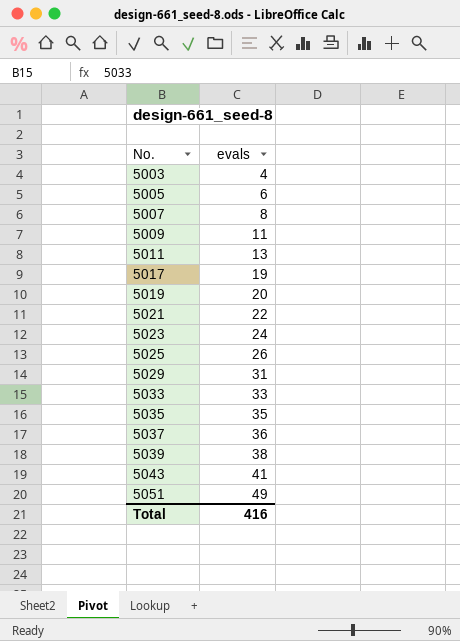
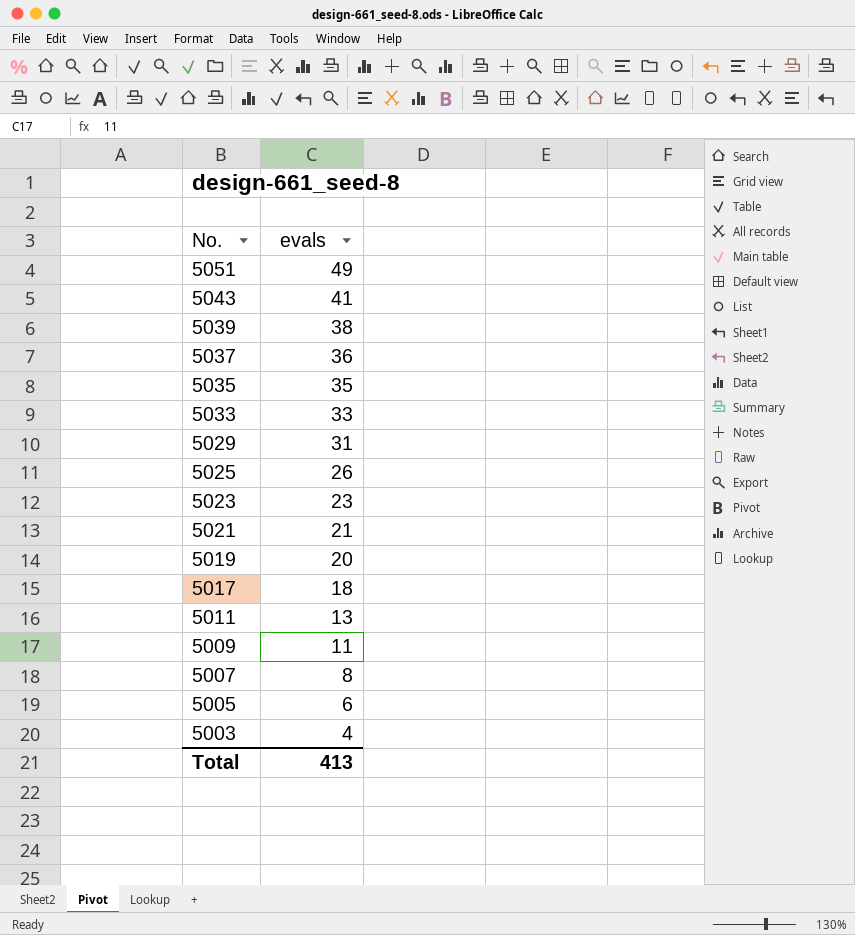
row order: No. ascending -> No. descending
5023 | evals: 24 -> 23
5021 | evals: 22 -> 21
5017 | evals: 19 -> 18
Total | evals: 416 -> 413

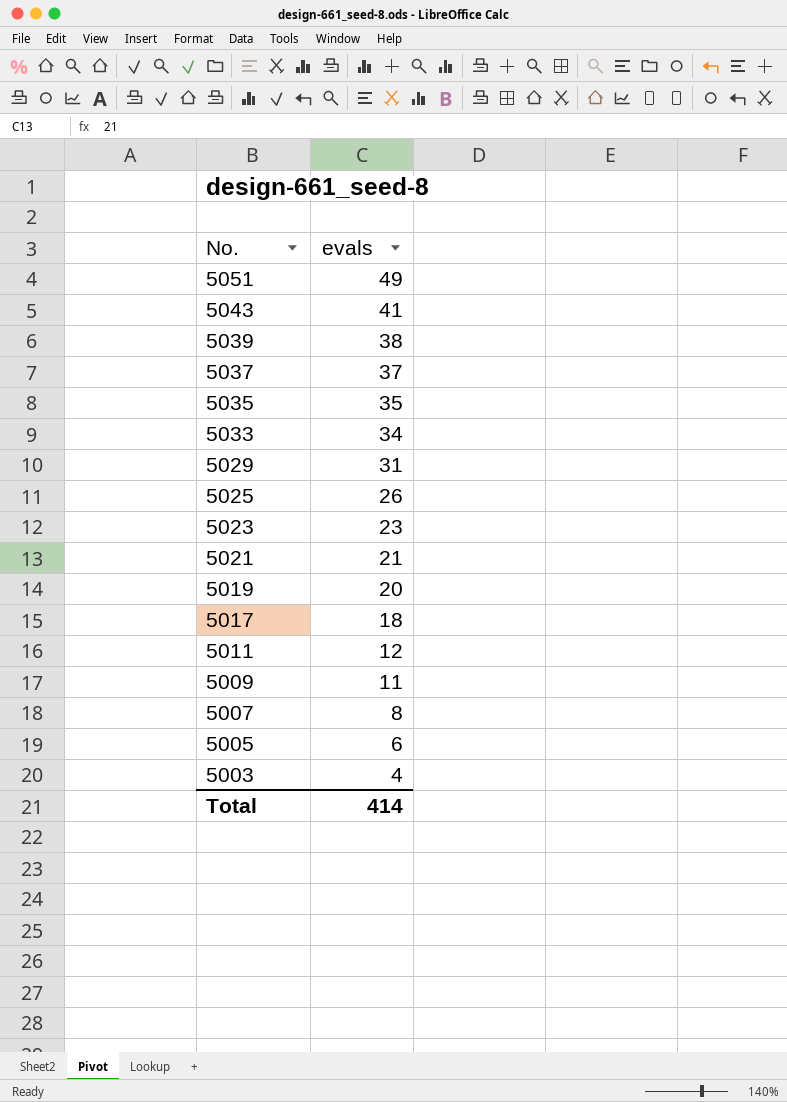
5037 | evals: 36 -> 37
5033 | evals: 33 -> 34
5011 | evals: 13 -> 12
Total | evals: 413 -> 414

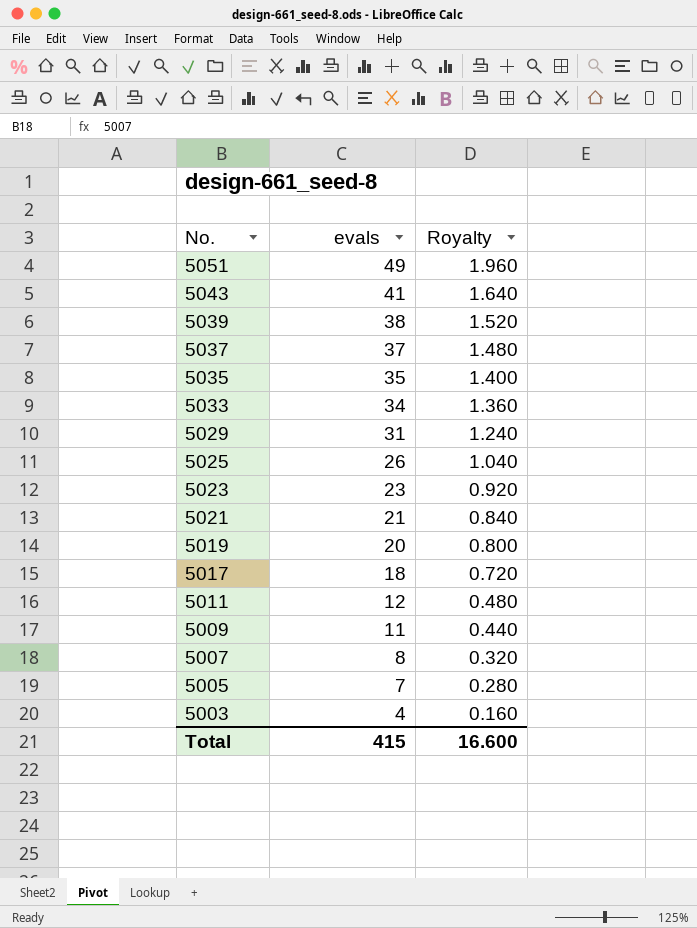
column Royalty | formula: none -> [evals] * 0.04
5005 | evals: 6 -> 7
Total | evals: 414 -> 415

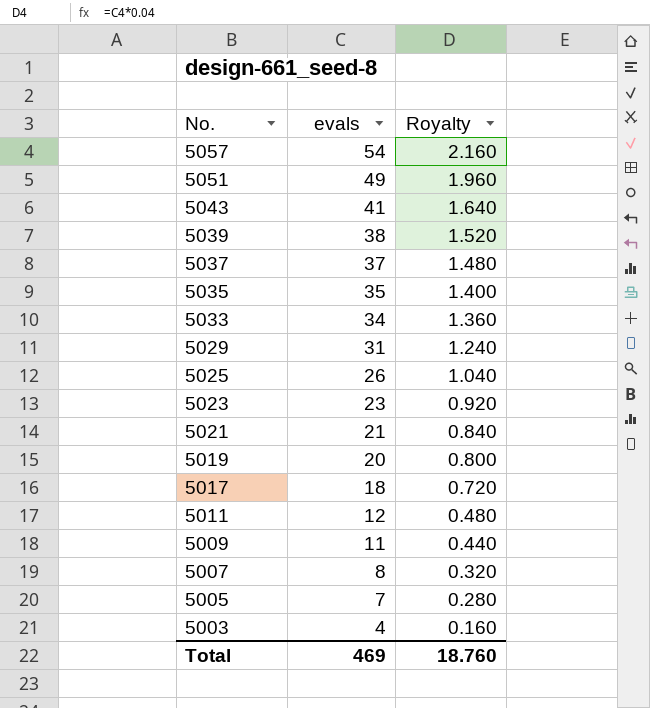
row 5057: none -> 54 | 2.160
Total | evals: 415 -> 469
Total | Royalty: 16.600 -> 18.760

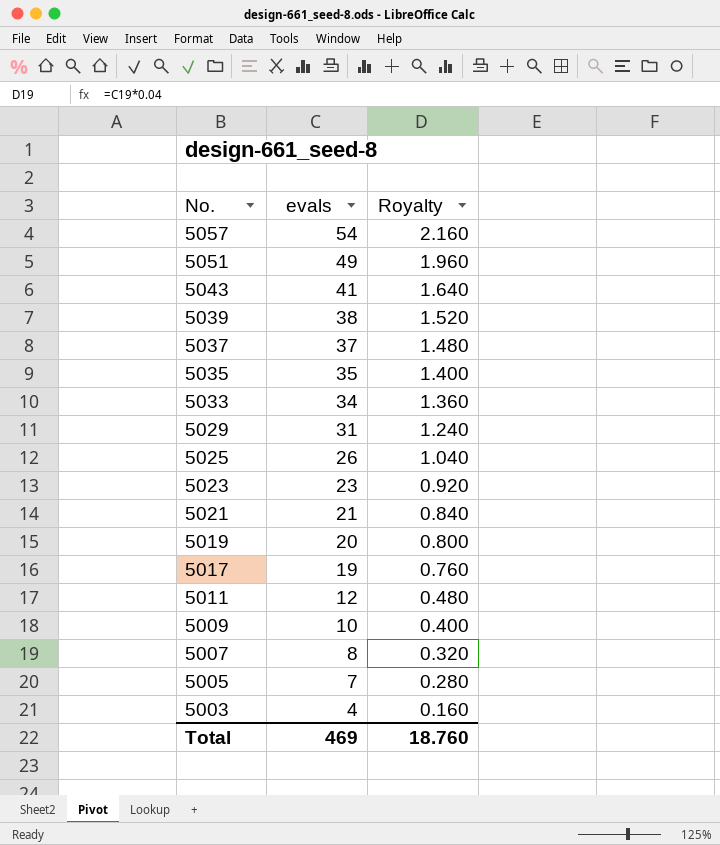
5017 | evals: 18 -> 19
5017 | Royalty: 0.720 -> 0.760
5009 | evals: 11 -> 10
5009 | Royalty: 0.440 -> 0.400

